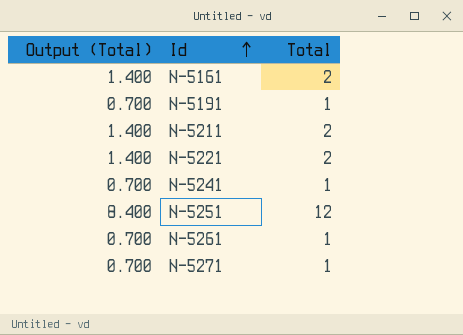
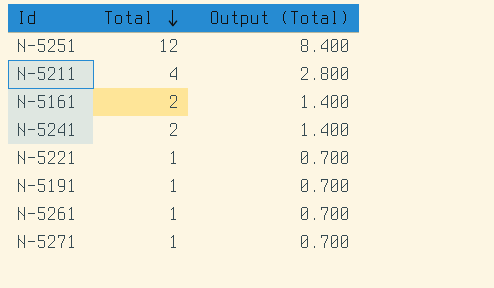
row order: Id ascending -> Total descending
column Output (Total) | position: 1 -> 3
N-5211 | Total: 2 -> 4
N-5211 | Output (Total): 1.400 -> 2.800
N-5241 | Total: 1 -> 2
N-5241 | Output (Total): 0.700 -> 1.400
N-5221 | Total: 2 -> 1
N-5221 | Output (Total): 1.400 -> 0.700

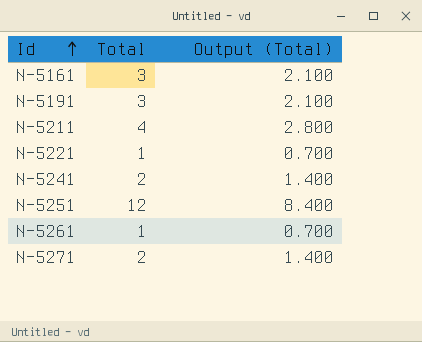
row order: Total descending -> Id ascending
N-5161 | Total: 2 -> 3
N-5161 | Output (Total): 1.400 -> 2.100
N-5191 | Total: 1 -> 3
N-5191 | Output (Total): 0.700 -> 2.100
N-5271 | Total: 1 -> 2
N-5271 | Output (Total): 0.700 -> 1.400

